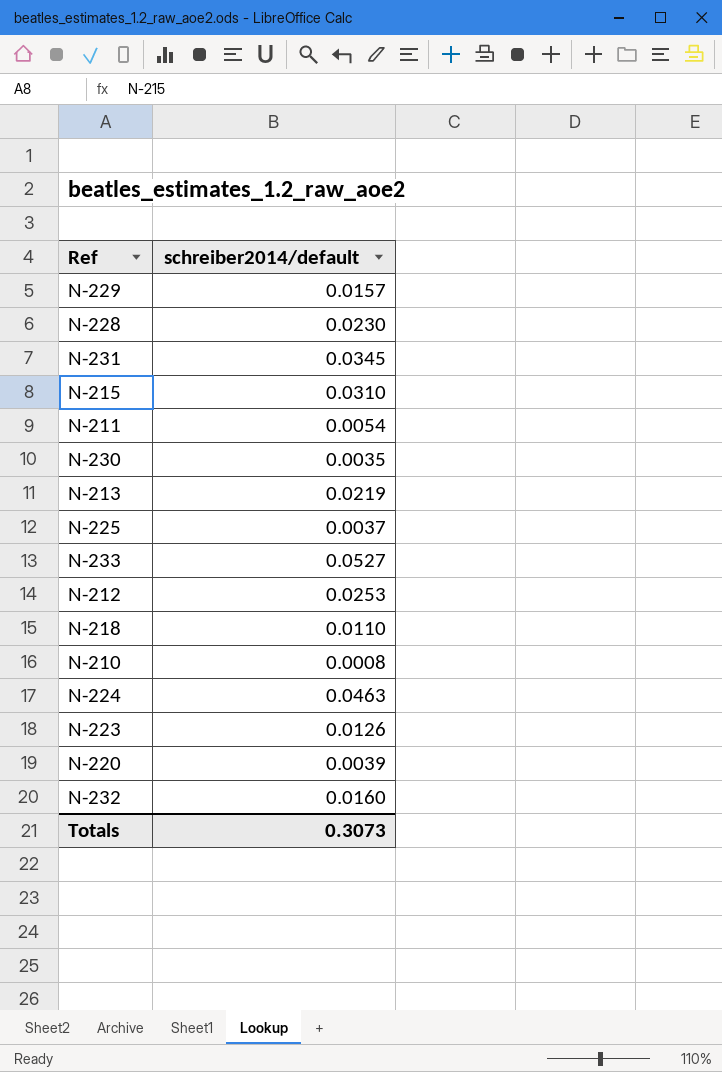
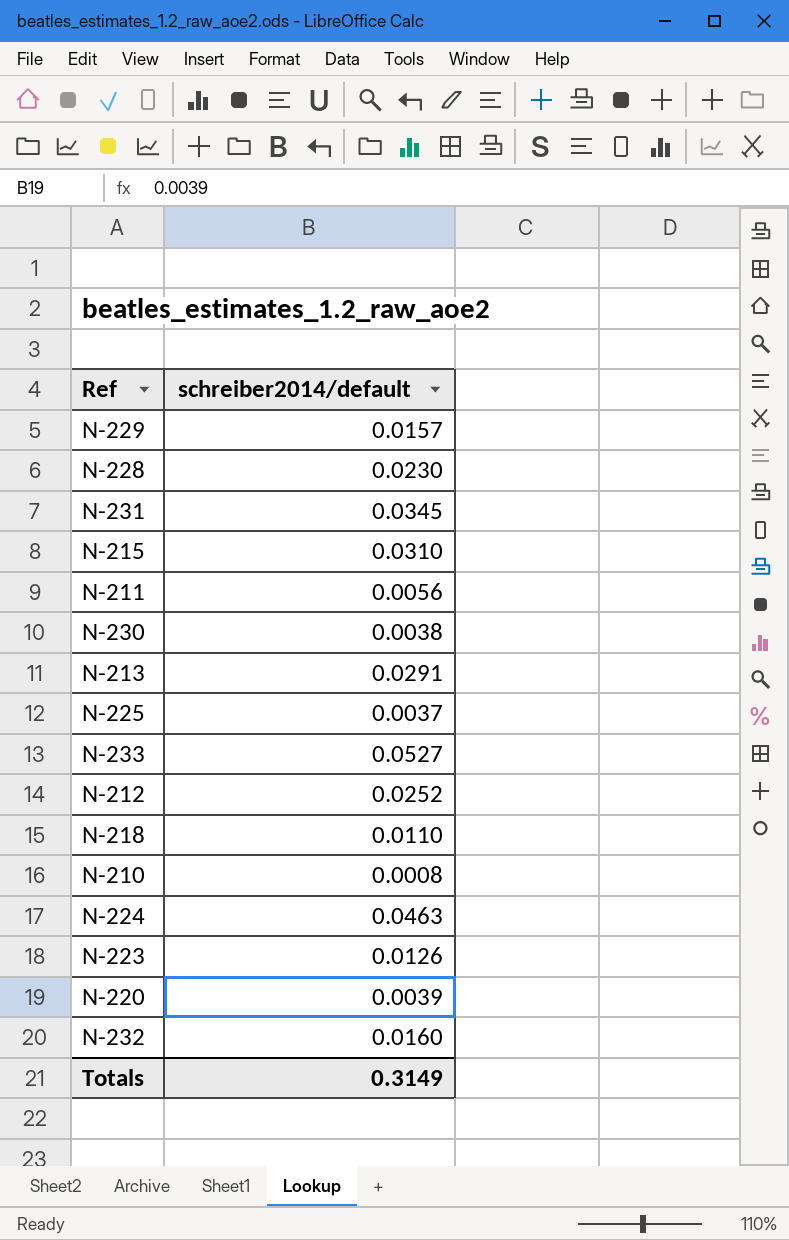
N-211 | schreiber2014/default: 0.0054 -> 0.0056
N-230 | schreiber2014/default: 0.0035 -> 0.0038
N-213 | schreiber2014/default: 0.0219 -> 0.0291
N-212 | schreiber2014/default: 0.0253 -> 0.0252
Totals | schreiber2014/default: 0.3073 -> 0.3149

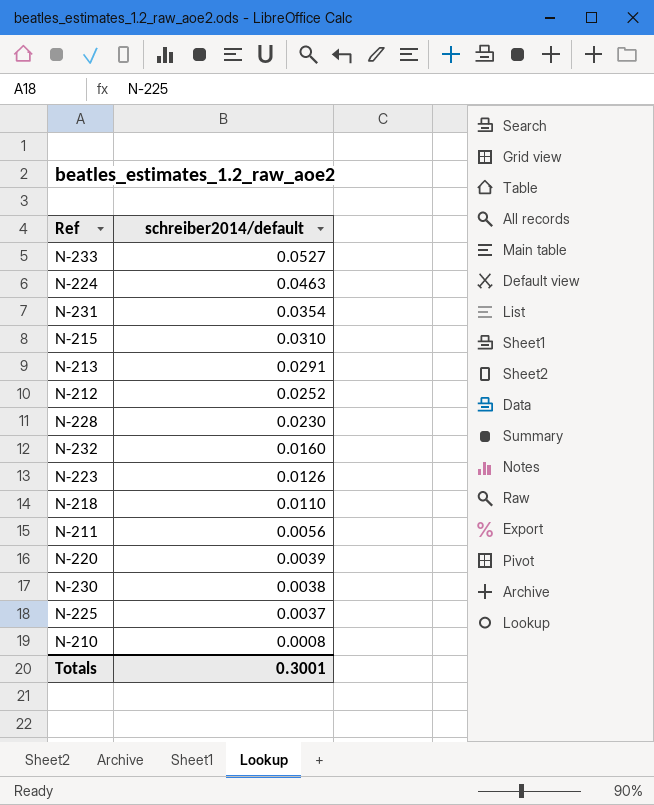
row order: none -> schreiber2014/default descending
row N-229: 0.0157 -> none
N-231 | schreiber2014/default: 0.0345 -> 0.0354
Totals | schreiber2014/default: 0.3149 -> 0.3001

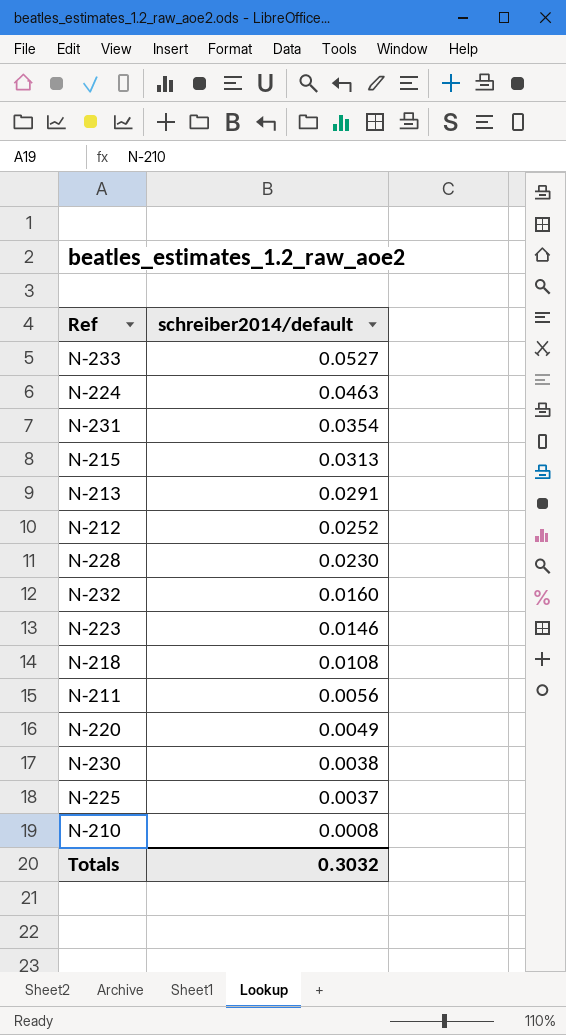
N-215 | schreiber2014/default: 0.0310 -> 0.0313
N-223 | schreiber2014/default: 0.0126 -> 0.0146
N-218 | schreiber2014/default: 0.0110 -> 0.0108
N-220 | schreiber2014/default: 0.0039 -> 0.0049
Totals | schreiber2014/default: 0.3001 -> 0.3032

